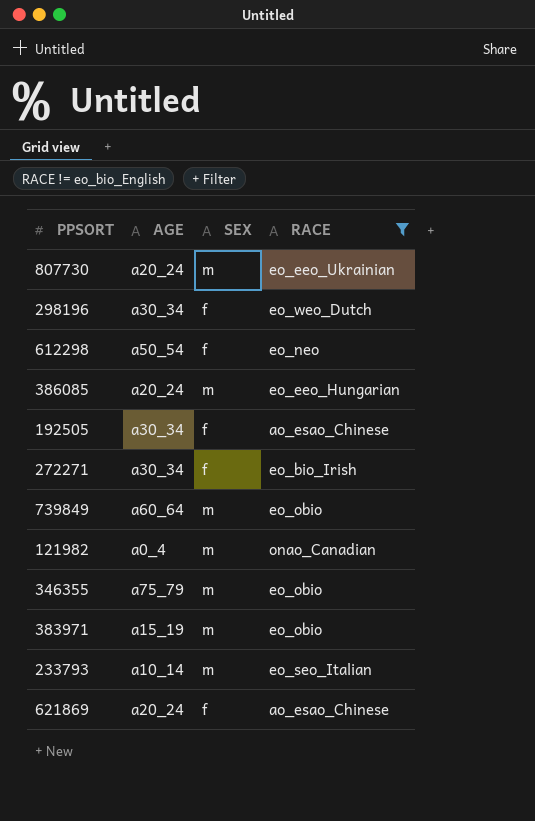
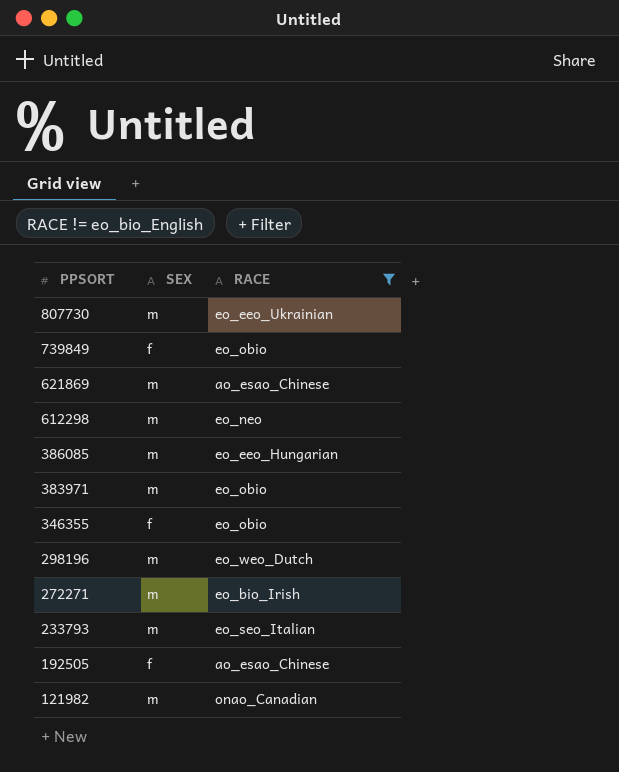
row order: none -> PPSORT descending
column AGE | position: 2 -> none
739849 | SEX: m -> f
621869 | SEX: f -> m
612298 | SEX: f -> m
346355 | SEX: m -> f
298196 | SEX: f -> m
272271 | SEX: f -> m

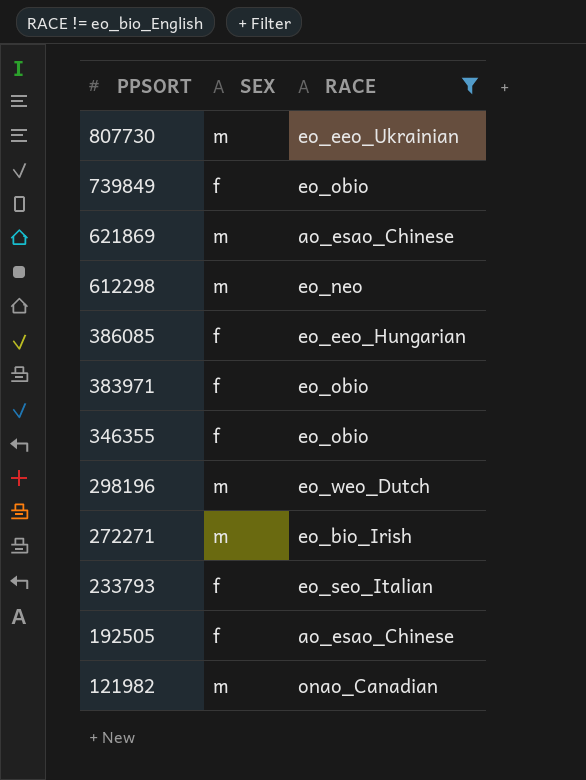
386085 | SEX: m -> f
383971 | SEX: m -> f
233793 | SEX: m -> f

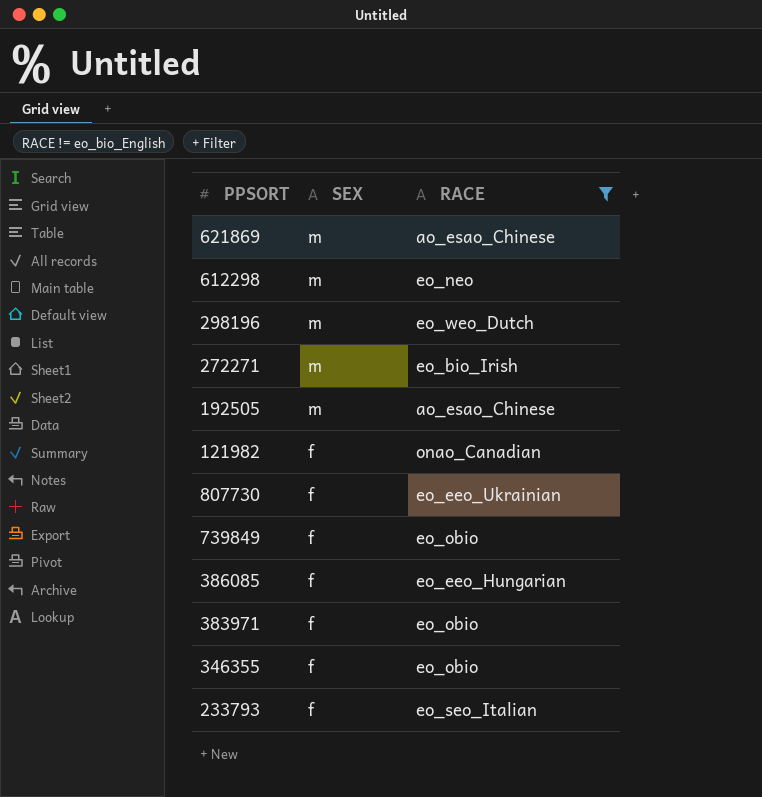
row order: PPSORT descending -> SEX descending
192505 | SEX: f -> m
121982 | SEX: m -> f
807730 | SEX: m -> f

